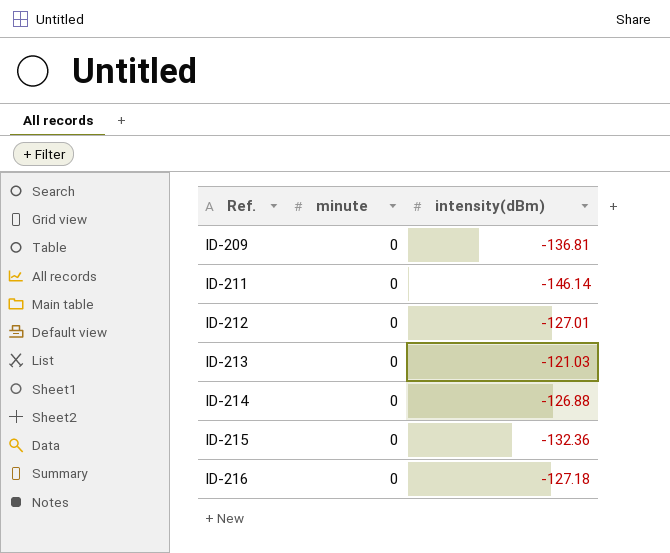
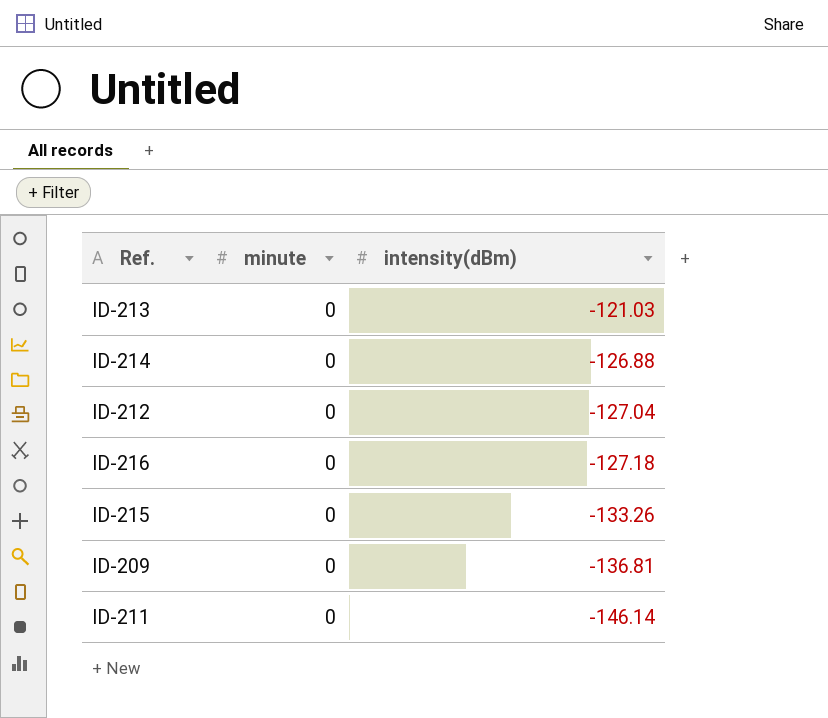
row order: Ref. ascending -> intensity(dBm) descending
ID-212 | intensity(dBm): -127.01 -> -127.04
ID-215 | intensity(dBm): -132.36 -> -133.26

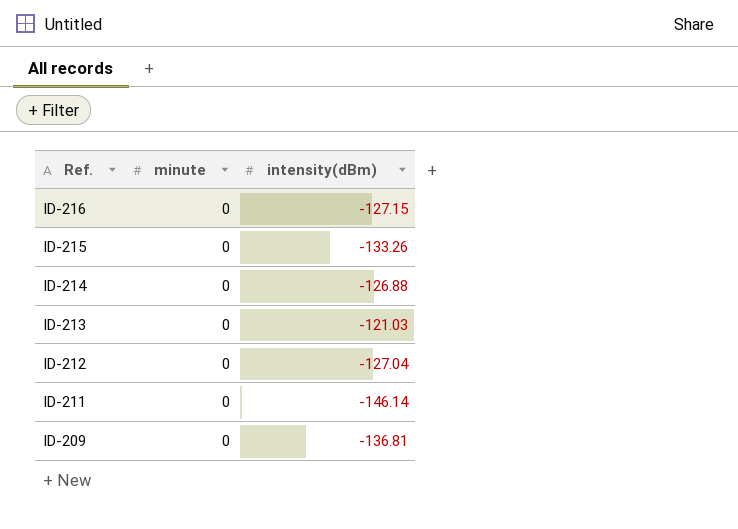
row order: intensity(dBm) descending -> Ref. descending
ID-216 | intensity(dBm): -127.18 -> -127.15

